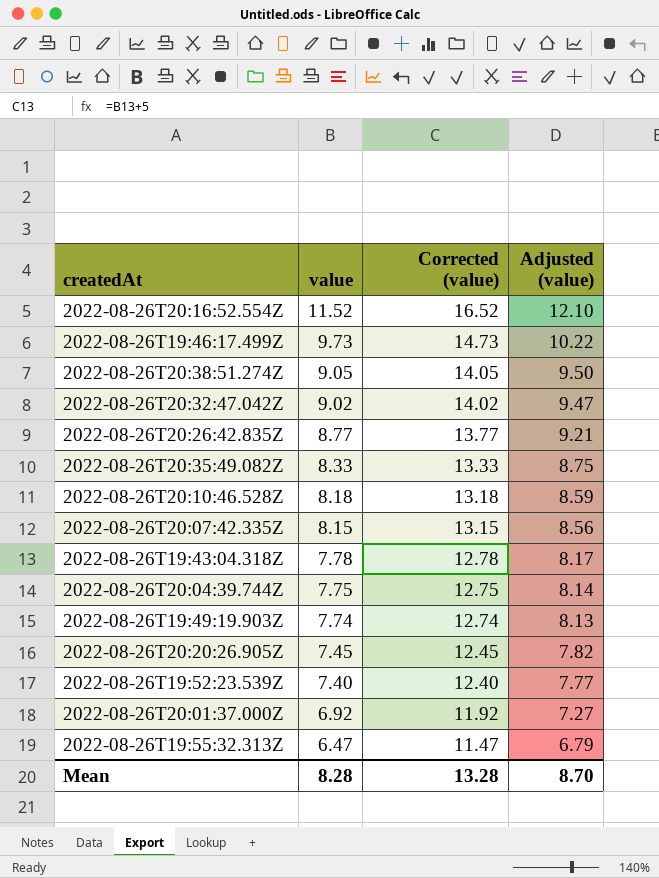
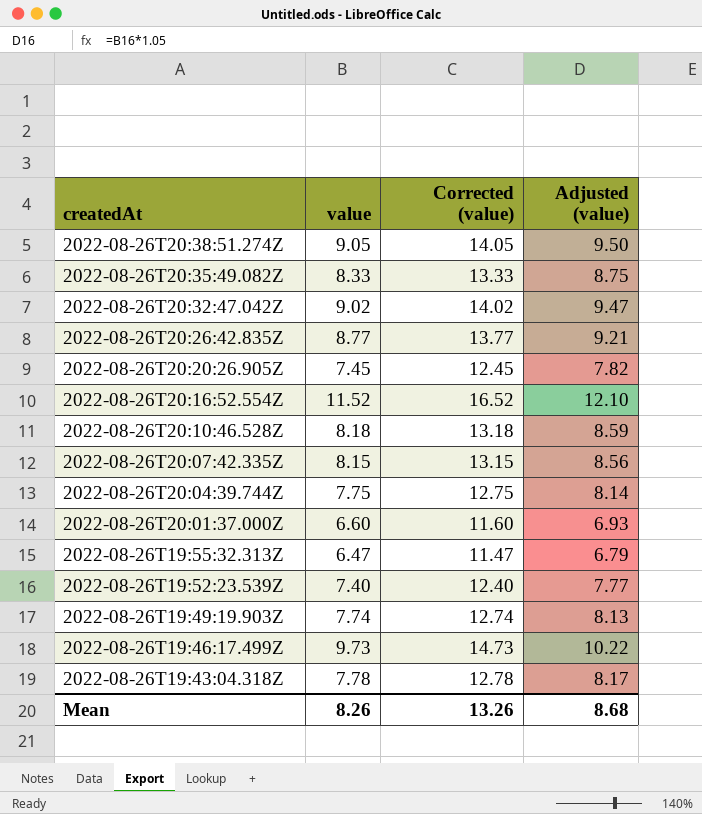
row order: value descending -> createdAt descending
2022-08-26T20:01:37.000Z | value: 6.92 -> 6.60
2022-08-26T20:01:37.000Z | Corrected (value): 11.92 -> 11.60
2022-08-26T20:01:37.000Z | Adjusted (value): 7.27 -> 6.93
Mean | value: 8.28 -> 8.26
Mean | Corrected (value): 13.28 -> 13.26
Mean | Adjusted (value): 8.70 -> 8.68

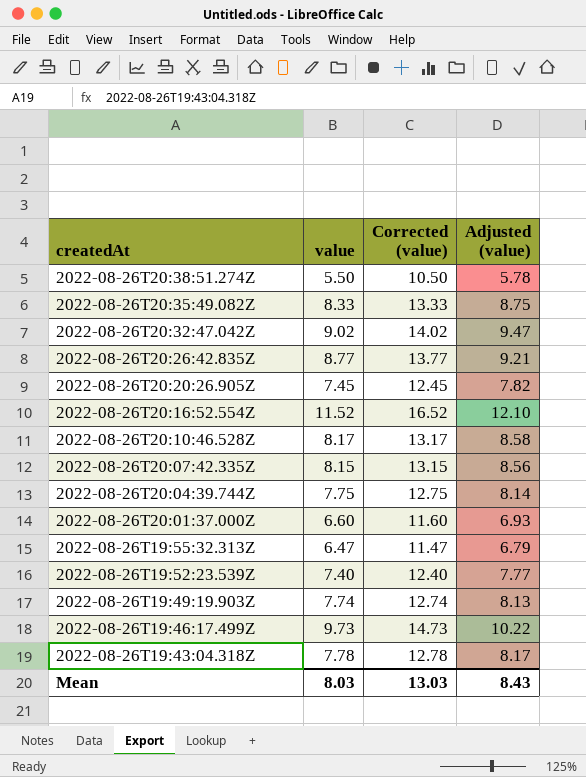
2022-08-26T20:38:51.274Z | value: 9.05 -> 5.50
2022-08-26T20:38:51.274Z | Corrected (value): 14.05 -> 10.50
2022-08-26T20:38:51.274Z | Adjusted (value): 9.50 -> 5.78
2022-08-26T20:10:46.528Z | value: 8.18 -> 8.17
2022-08-26T20:10:46.528Z | Corrected (value): 13.18 -> 13.17
2022-08-26T20:10:46.528Z | Adjusted (value): 8.59 -> 8.58
Mean | value: 8.26 -> 8.03
Mean | Corrected (value): 13.26 -> 13.03
Mean | Adjusted (value): 8.68 -> 8.43

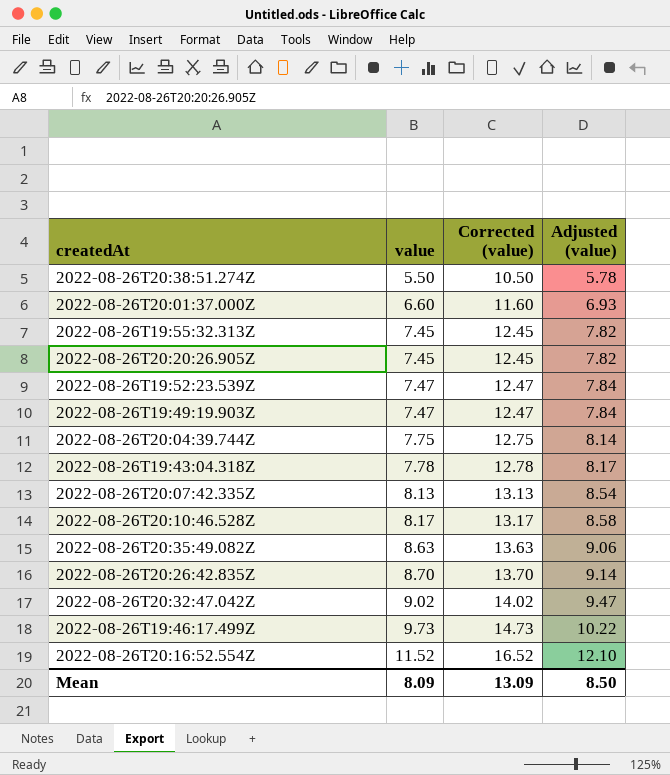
row order: createdAt descending -> value ascending
2022-08-26T19:55:32.313Z | value: 6.47 -> 7.45
2022-08-26T19:55:32.313Z | Corrected (value): 11.47 -> 12.45
2022-08-26T19:55:32.313Z | Adjusted (value): 6.79 -> 7.82
2022-08-26T19:52:23.539Z | value: 7.40 -> 7.47
2022-08-26T19:52:23.539Z | Corrected (value): 12.40 -> 12.47
2022-08-26T19:52:23.539Z | Adjusted (value): 7.77 -> 7.84
2022-08-26T19:49:19.903Z | value: 7.74 -> 7.47
2022-08-26T19:49:19.903Z | Corrected (value): 12.74 -> 12.47
2022-08-26T19:49:19.903Z | Adjusted (value): 8.13 -> 7.84
2022-08-26T20:07:42.335Z | value: 8.15 -> 8.13
2022-08-26T20:07:42.335Z | Corrected (value): 13.15 -> 13.13
2022-08-26T20:07:42.335Z | Adjusted (value): 8.56 -> 8.54
2022-08-26T20:35:49.082Z | value: 8.33 -> 8.63
2022-08-26T20:35:49.082Z | Corrected (value): 13.33 -> 13.63
2022-08-26T20:35:49.082Z | Adjusted (value): 8.75 -> 9.06
2022-08-26T20:26:42.835Z | value: 8.77 -> 8.70
2022-08-26T20:26:42.835Z | Corrected (value): 13.77 -> 13.70
2022-08-26T20:26:42.835Z | Adjusted (value): 9.21 -> 9.14
Mean | value: 8.03 -> 8.09
Mean | Corrected (value): 13.03 -> 13.09
Mean | Adjusted (value): 8.43 -> 8.50

